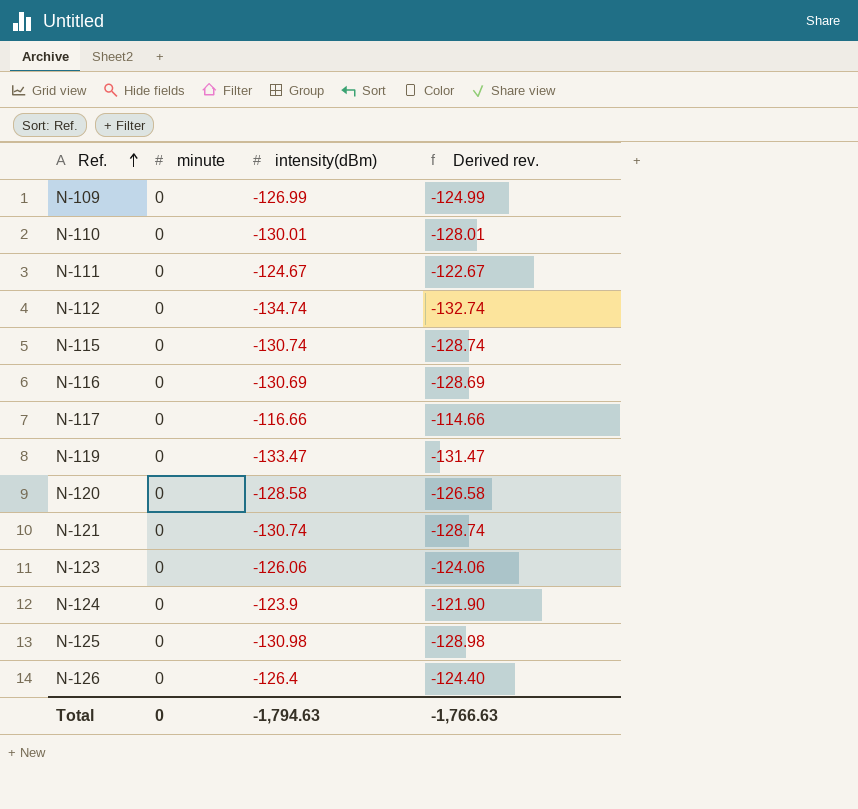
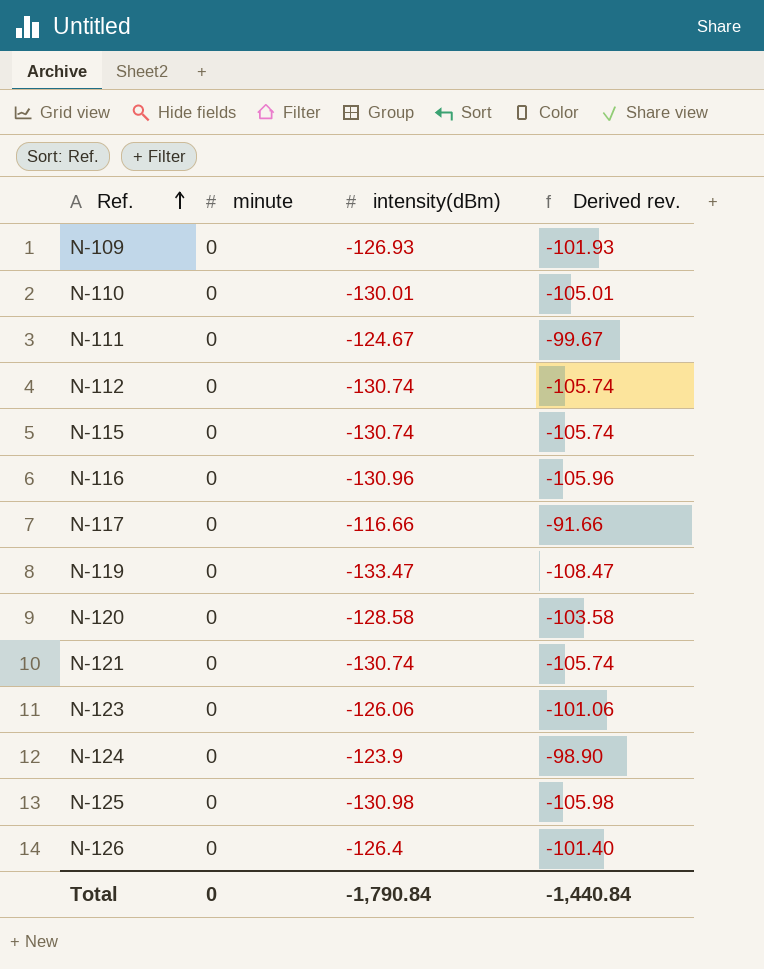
column Derived rev. | formula: [intensity(dBm)] + 2 -> [intensity(dBm)] + 25
N-109 | intensity(dBm): -126.99 -> -126.93
N-112 | intensity(dBm): -134.74 -> -130.74
N-116 | intensity(dBm): -130.69 -> -130.96
Total | intensity(dBm): -1,794.63 -> -1,790.84
Total | Derived rev.: -1,766.63 -> -1,440.84

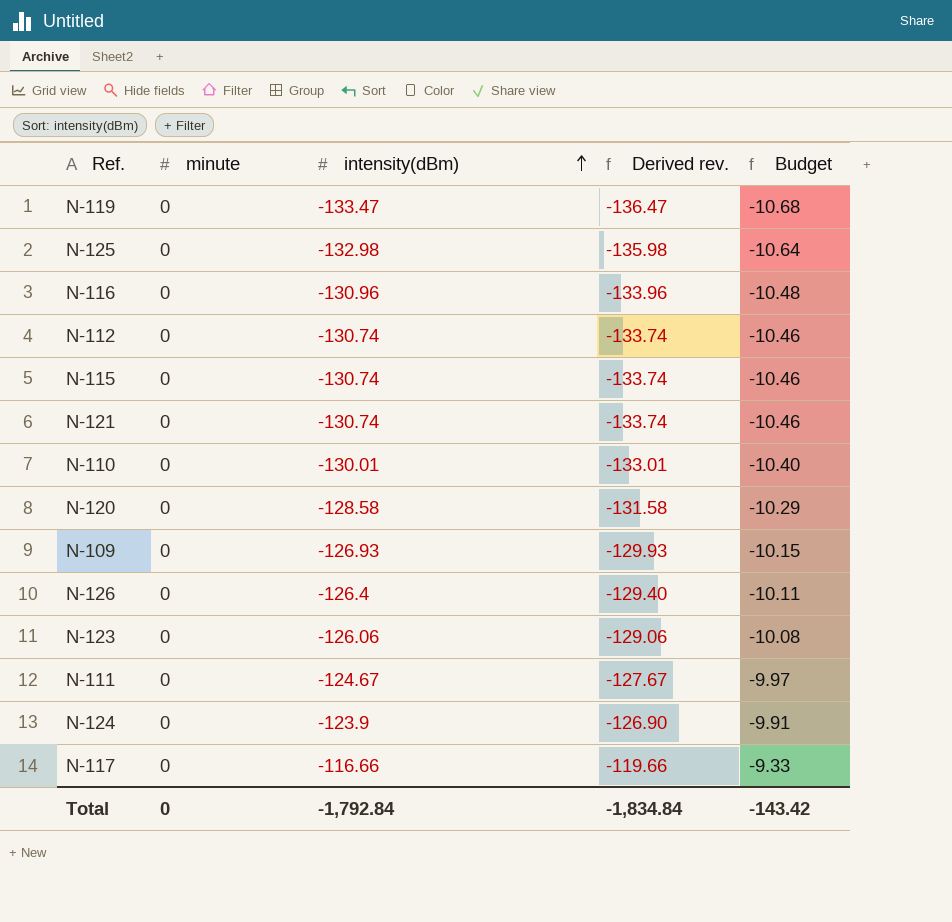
row order: Ref. ascending -> intensity(dBm) ascending
column Derived rev. | formula: [intensity(dBm)] + 25 -> [intensity(dBm)] - 3
column Budget | formula: none -> [intensity(dBm)] * 0.08
N-125 | intensity(dBm): -130.98 -> -132.98
Total | intensity(dBm): -1,790.84 -> -1,792.84
Total | Derived rev.: -1,440.84 -> -1,834.84

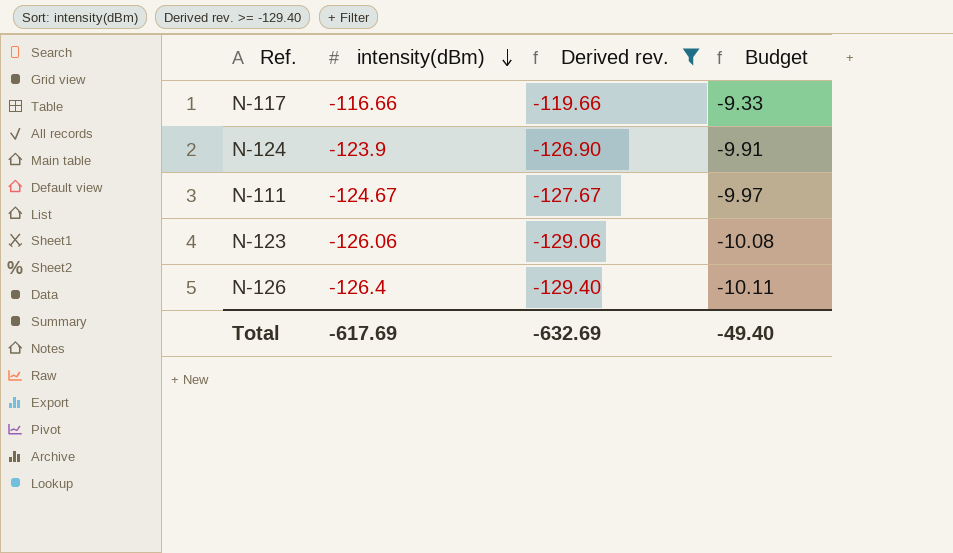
filter: none -> Derived rev. >= -129.40
row order: intensity(dBm) ascending -> intensity(dBm) descending
column minute | position: 2 -> none
Total | intensity(dBm): -1,792.84 -> -617.69
Total | Derived rev.: -1,834.84 -> -632.69
Total | Budget: -143.42 -> -49.40

